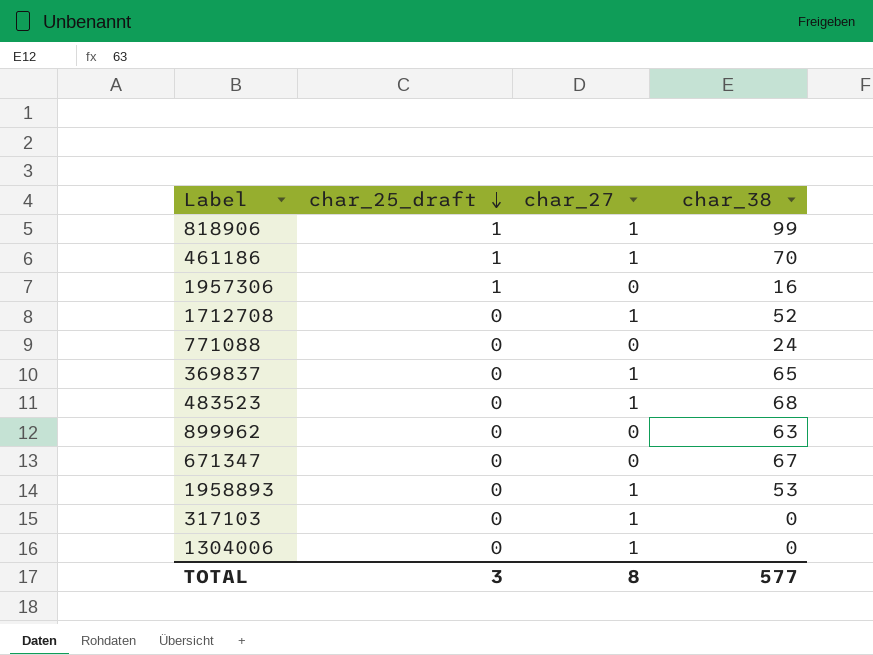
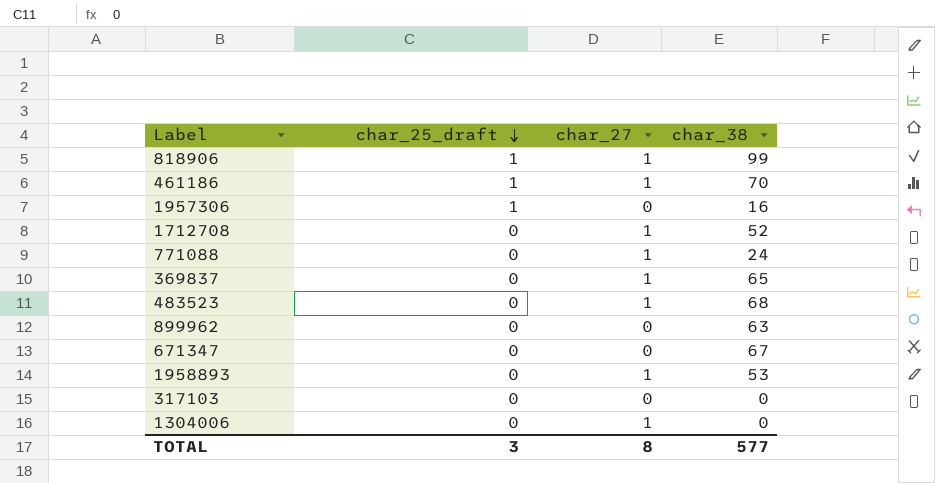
771088 | char_27: 0 -> 1
317103 | char_27: 1 -> 0

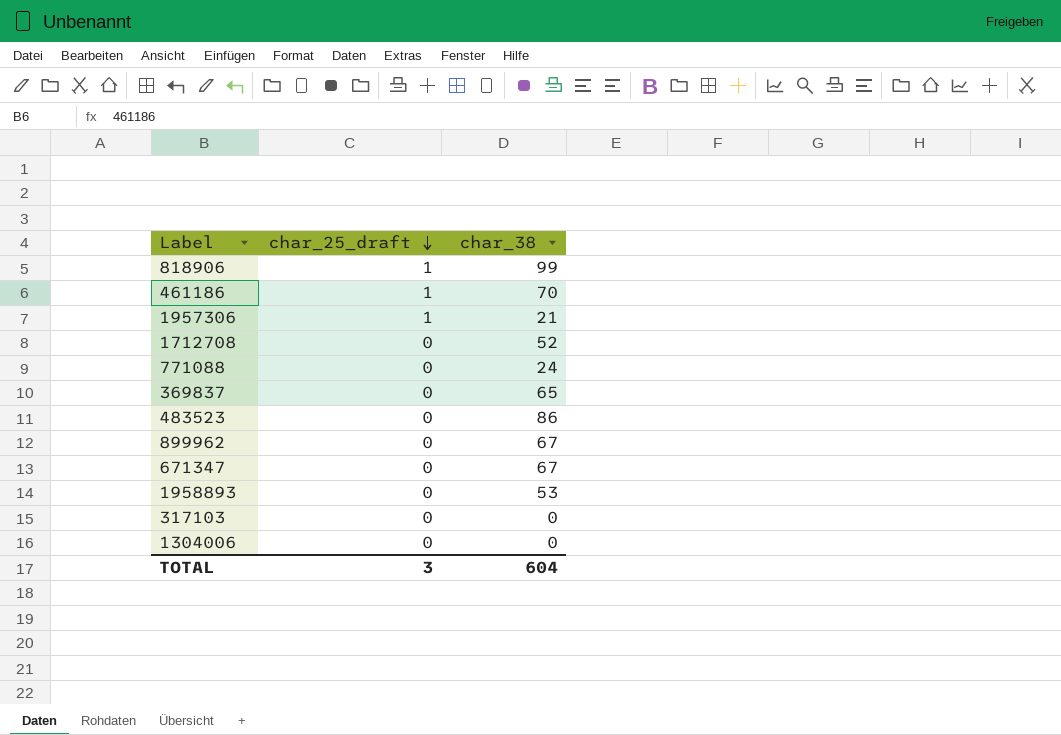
column char_27 | position: 3 -> none
1957306 | char_38: 16 -> 21
483523 | char_38: 68 -> 86
899962 | char_38: 63 -> 67
TOTAL | char_38: 577 -> 604

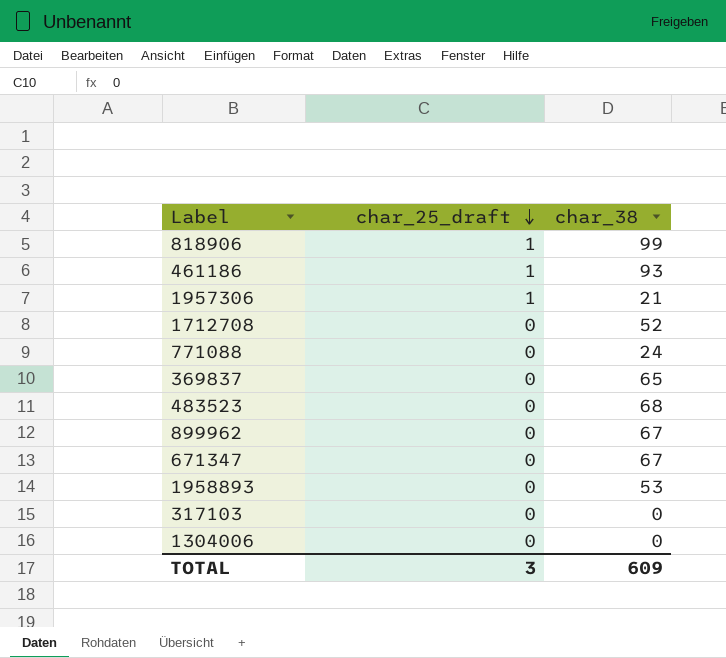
461186 | char_38: 70 -> 93
483523 | char_38: 86 -> 68
TOTAL | char_38: 604 -> 609

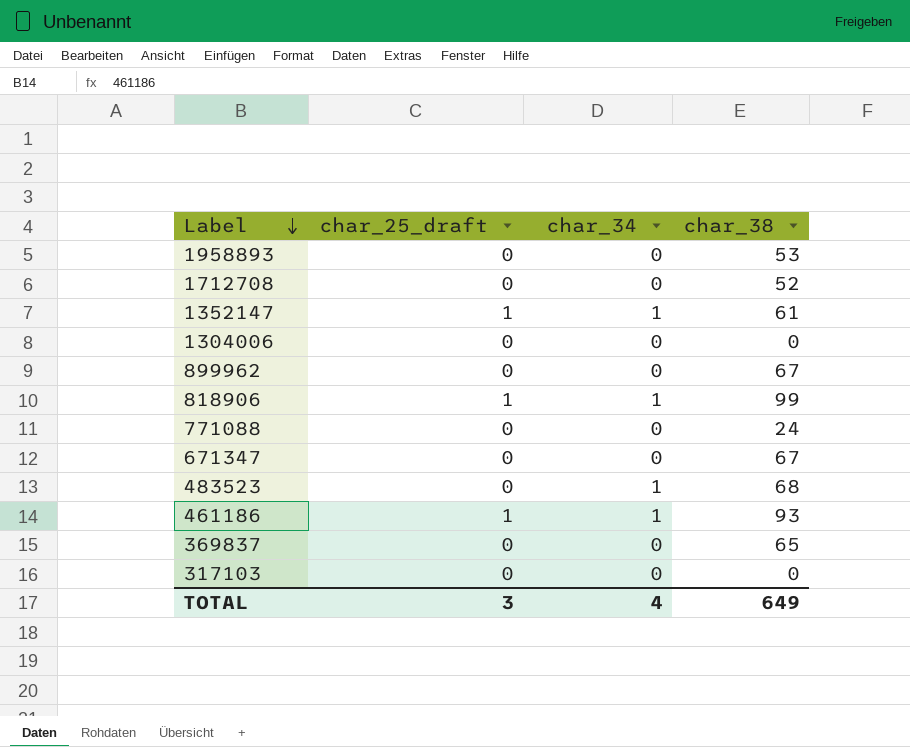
row order: char_25_draft descending -> Label descending
column char_34 | position: none -> 3
row 1957306: 1 | 21 -> none
row 1352147: none -> 1 | 1 | 61
TOTAL | char_38: 609 -> 649

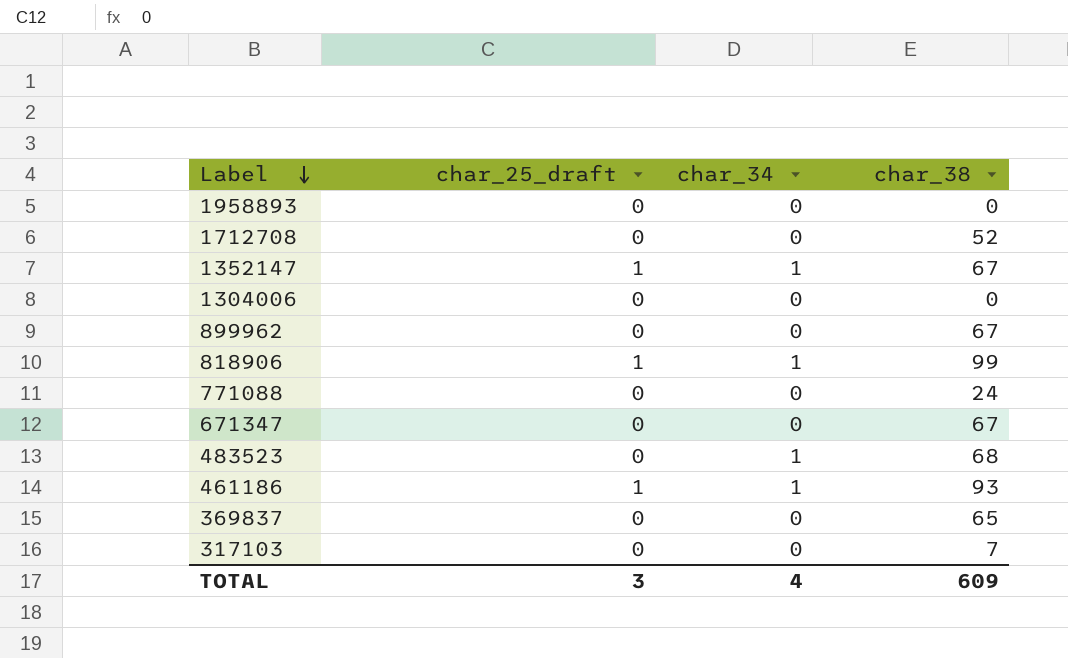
1958893 | char_38: 53 -> 0
1352147 | char_38: 61 -> 67
317103 | char_38: 0 -> 7
TOTAL | char_38: 649 -> 609

